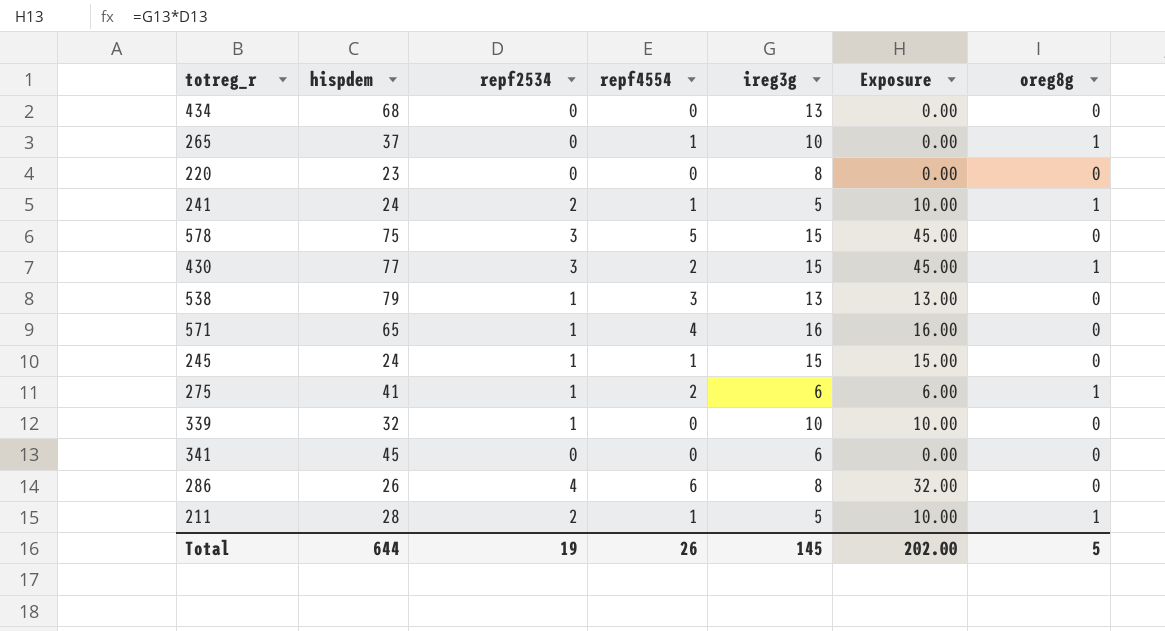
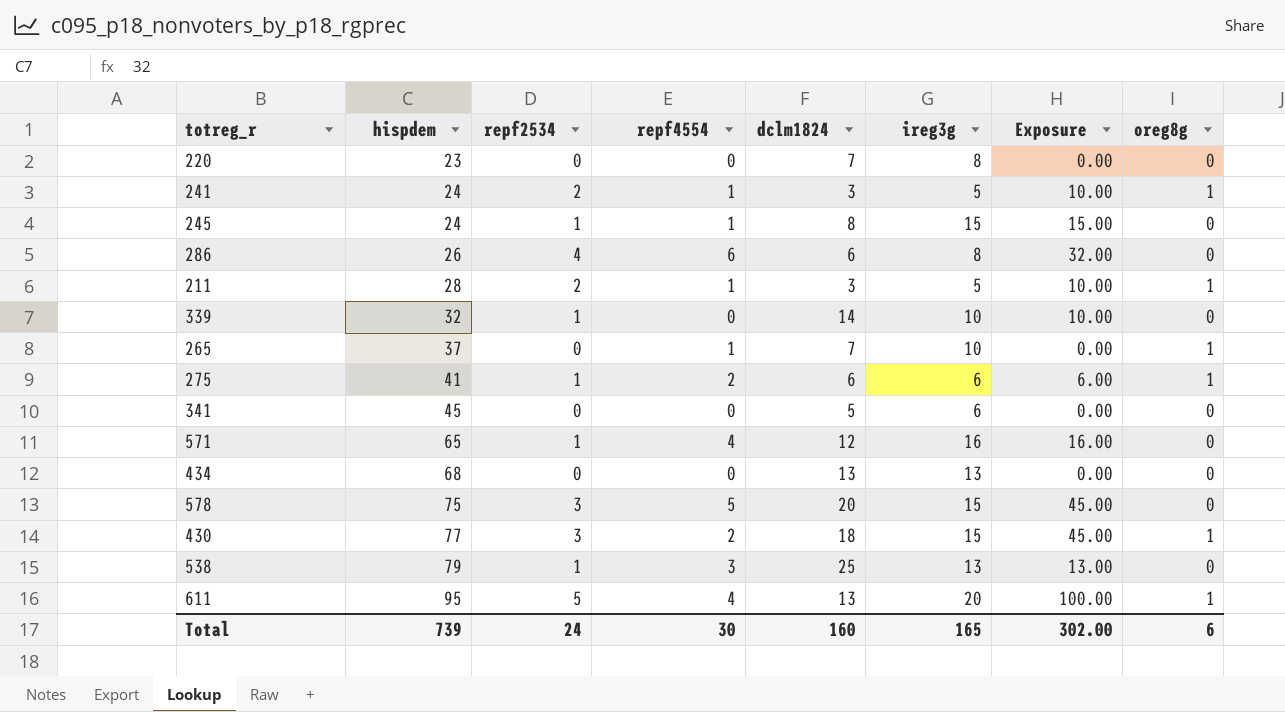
row order: none -> hispdem ascending
column dclm1824 | position: none -> 5
row 611: none -> 95 | 5 | 4 | 13 | 20 | 100.00 | 1
Total | hispdem: 644 -> 739
Total | repf2534: 19 -> 24
Total | repf4554: 26 -> 30
Total | ireg3g: 145 -> 165
Total | Exposure: 202.00 -> 302.00
Total | oreg8g: 5 -> 6

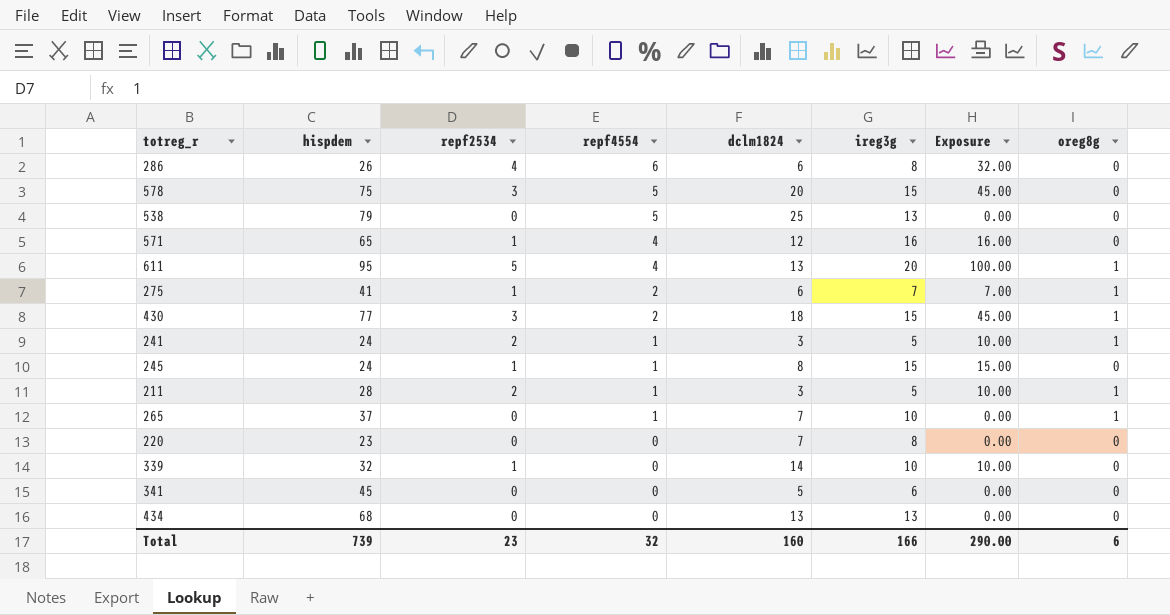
row order: hispdem ascending -> repf4554 descending
538 | repf2534: 1 -> 0
538 | repf4554: 3 -> 5
538 | Exposure: 13.00 -> 0.00
275 | ireg3g: 6 -> 7
275 | Exposure: 6.00 -> 7.00
Total | repf2534: 24 -> 23
Total | repf4554: 30 -> 32
Total | ireg3g: 165 -> 166
Total | Exposure: 302.00 -> 290.00

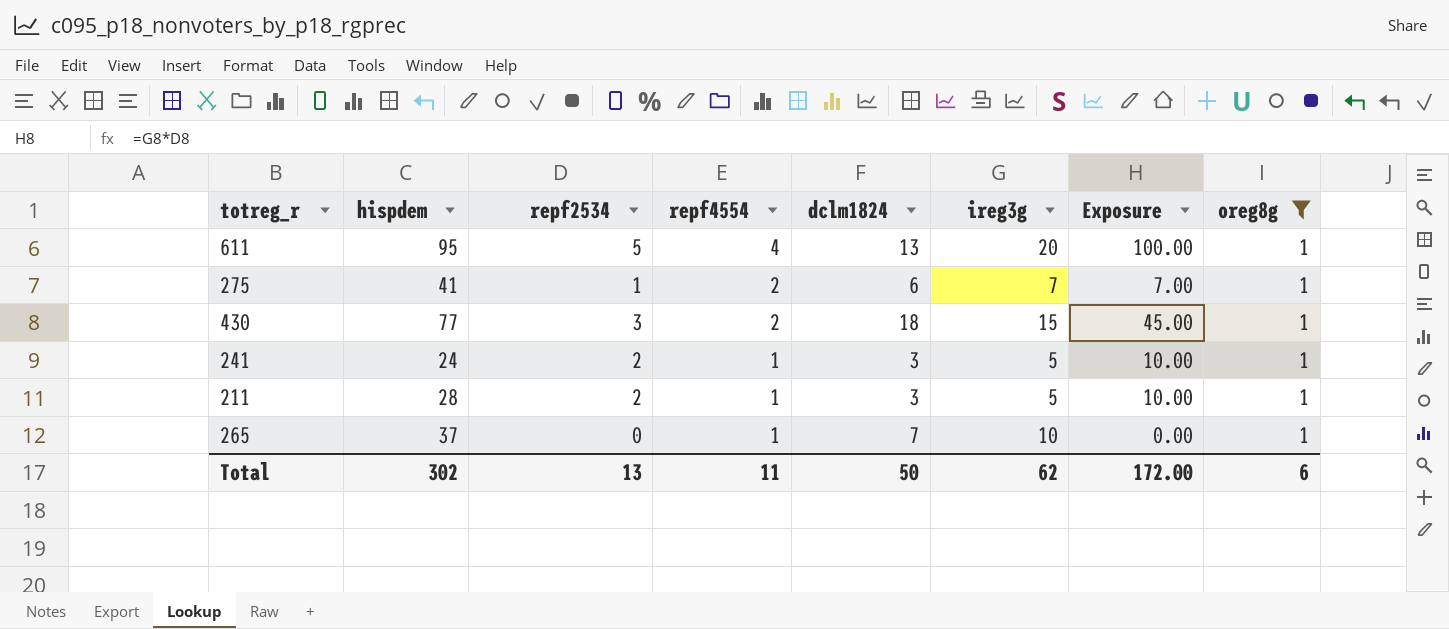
filter: none -> oreg8g = 1
Total | hispdem: 739 -> 302
Total | repf2534: 23 -> 13
Total | repf4554: 32 -> 11
Total | dclm1824: 160 -> 50
Total | ireg3g: 166 -> 62
Total | Exposure: 290.00 -> 172.00

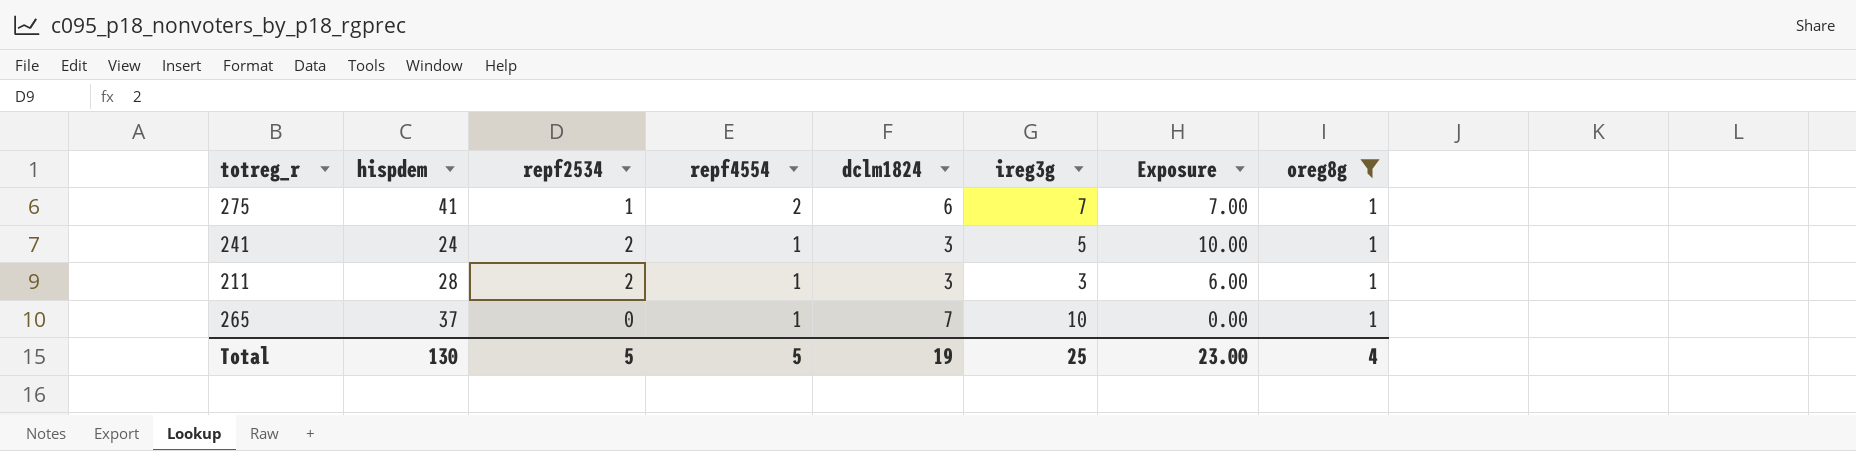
row 611: 95 | 5 | 4 | 13 | 20 | 100.00 | 1 -> none
row 430: 77 | 3 | 2 | 18 | 15 | 45.00 | 1 -> none
211 | ireg3g: 5 -> 3
211 | Exposure: 10.00 -> 6.00
Total | hispdem: 302 -> 130
Total | repf2534: 13 -> 5
Total | repf4554: 11 -> 5
Total | dclm1824: 50 -> 19
Total | ireg3g: 62 -> 25
Total | Exposure: 172.00 -> 23.00
Total | oreg8g: 6 -> 4

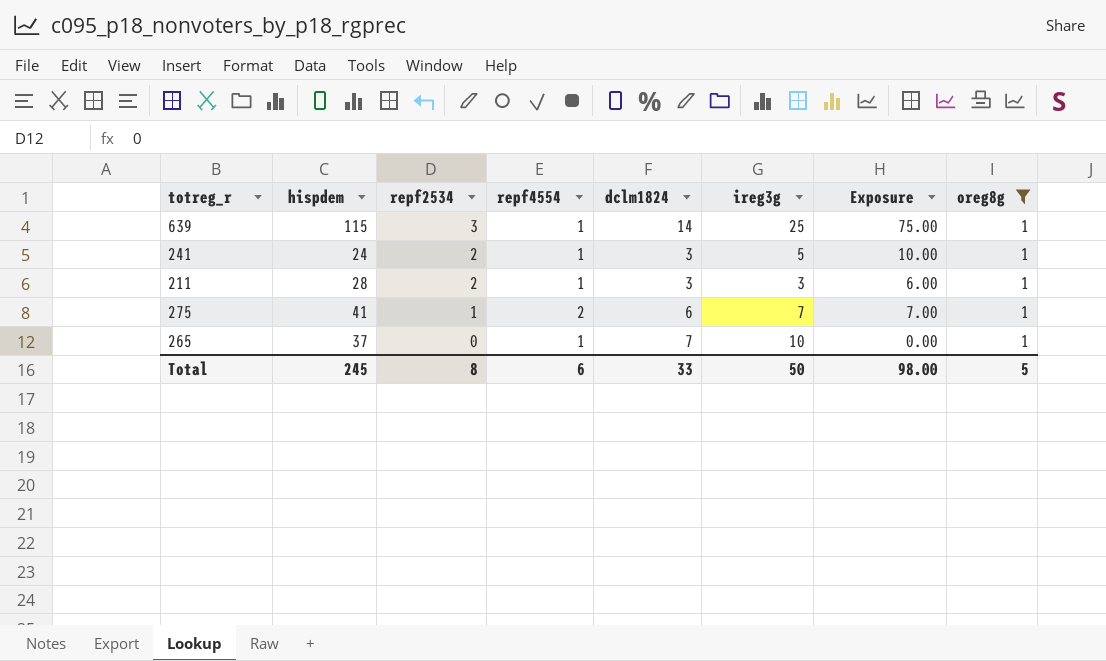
row order: repf4554 descending -> repf2534 descending
row 639: none -> 115 | 3 | 1 | 14 | 25 | 75.00 | 1
Total | hispdem: 130 -> 245
Total | repf2534: 5 -> 8
Total | repf4554: 5 -> 6
Total | dclm1824: 19 -> 33
Total | ireg3g: 25 -> 50
Total | Exposure: 23.00 -> 98.00
Total | oreg8g: 4 -> 5

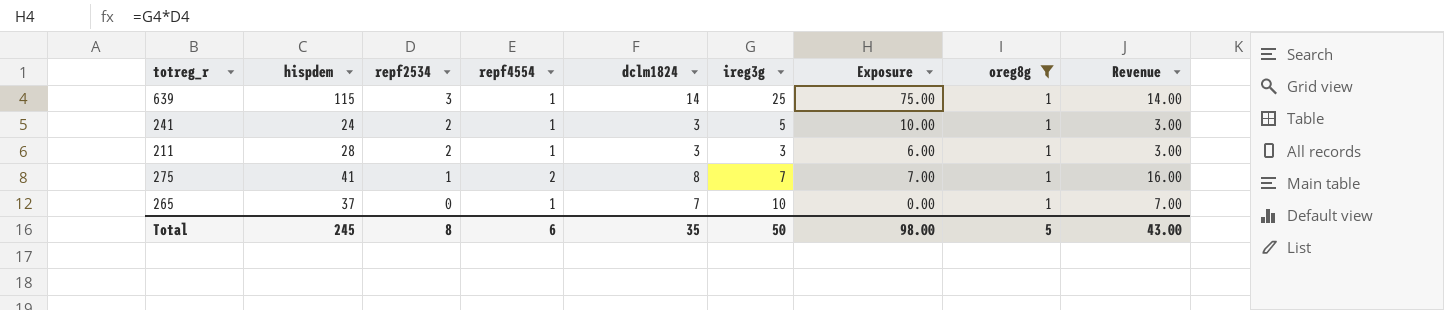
column Revenue | formula: none -> [repf4554] * [dclm1824]
275 | dclm1824: 6 -> 8
Total | dclm1824: 33 -> 35

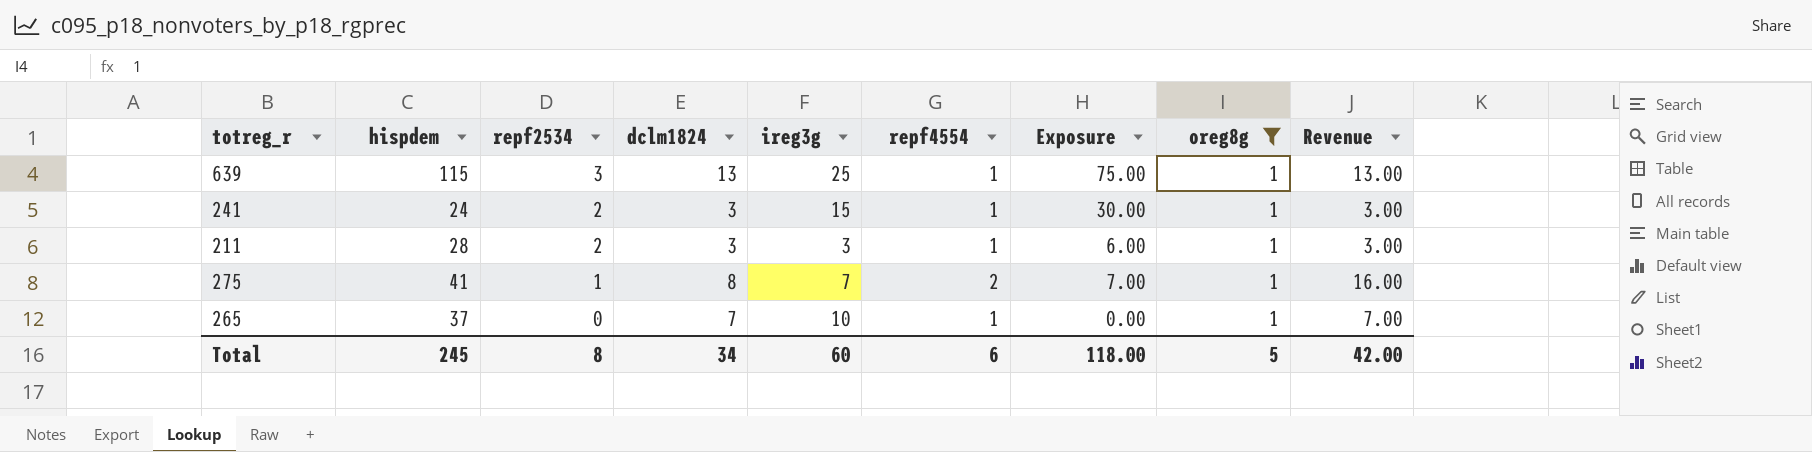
column repf4554 | position: 4 -> 6
639 | dclm1824: 14 -> 13
639 | Revenue: 14.00 -> 13.00
241 | ireg3g: 5 -> 15
241 | Exposure: 10.00 -> 30.00
Total | dclm1824: 35 -> 34
Total | ireg3g: 50 -> 60
Total | Exposure: 98.00 -> 118.00
Total | Revenue: 43.00 -> 42.00

